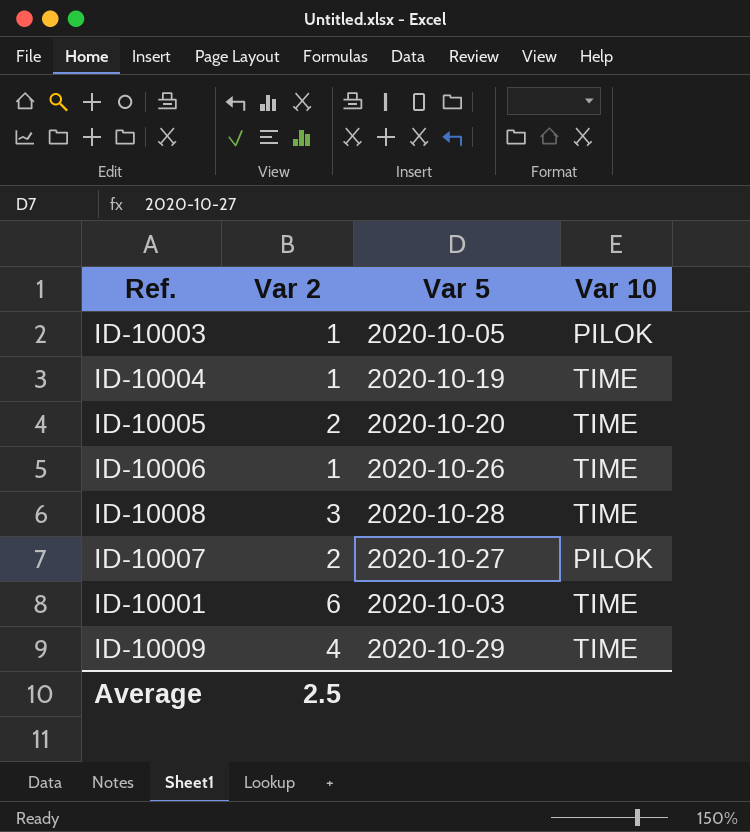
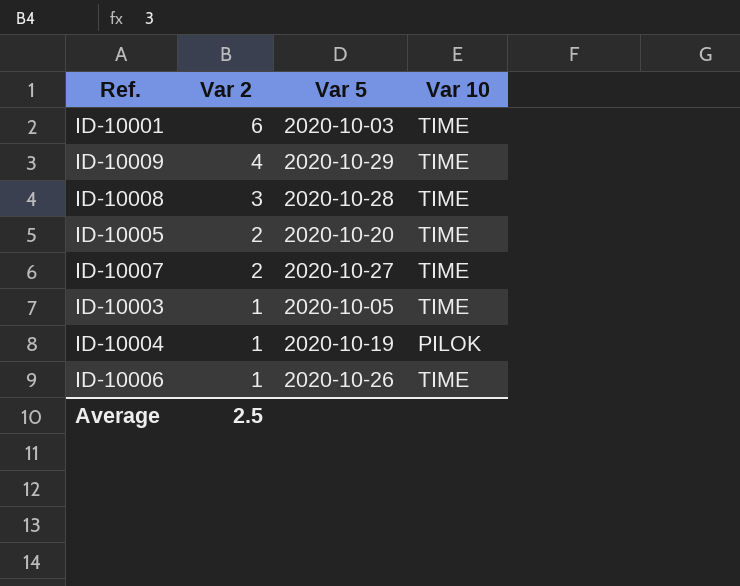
row order: none -> Var 2 descending
ID-10007 | Var 10: PILOK -> TIME
ID-10003 | Var 10: PILOK -> TIME
ID-10004 | Var 10: TIME -> PILOK

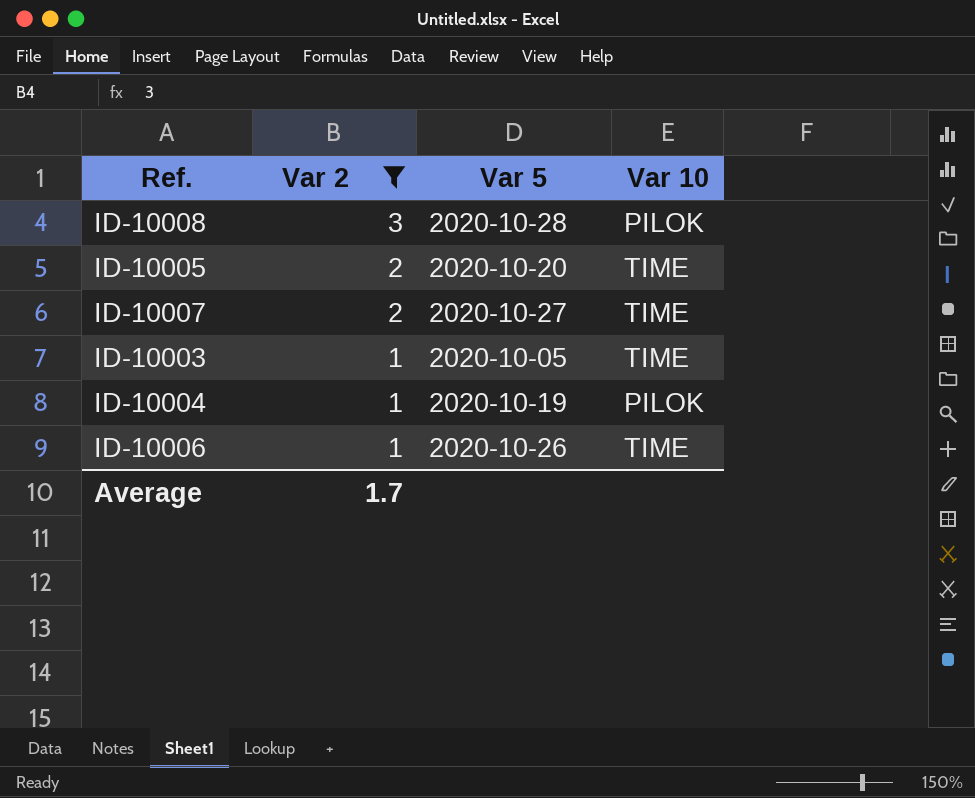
filter: none -> Var 2 <= 3
ID-10008 | Var 10: TIME -> PILOK
Average | Var 2: 2.5 -> 1.7

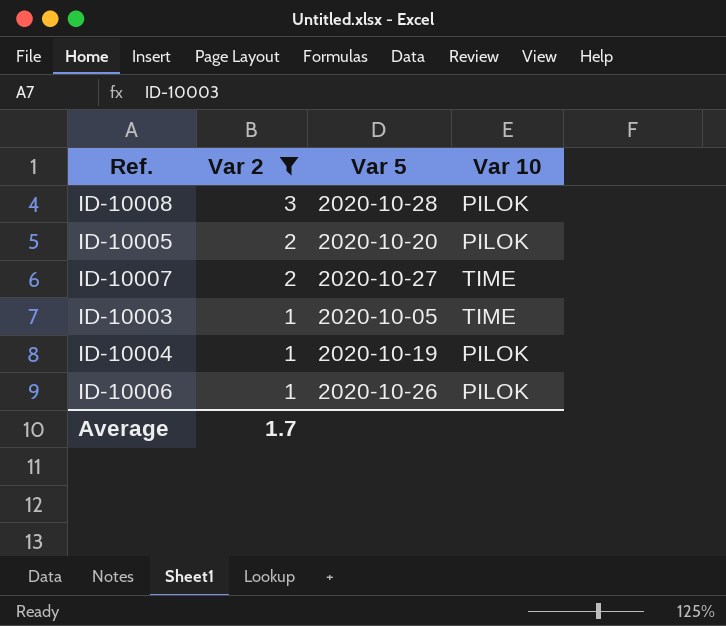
ID-10005 | Var 10: TIME -> PILOK
ID-10006 | Var 10: TIME -> PILOK

